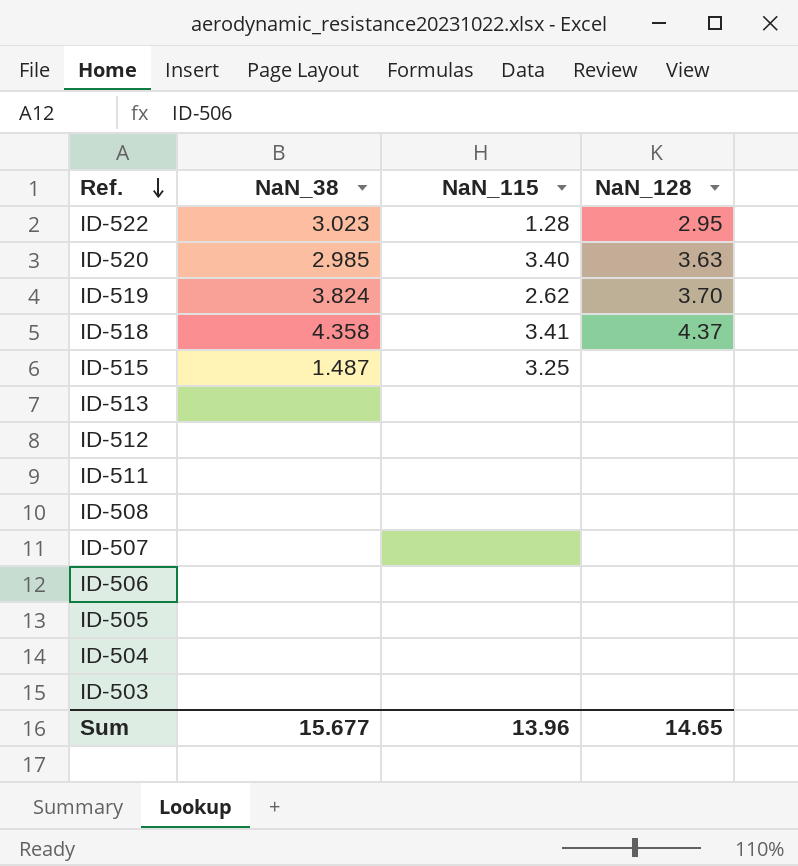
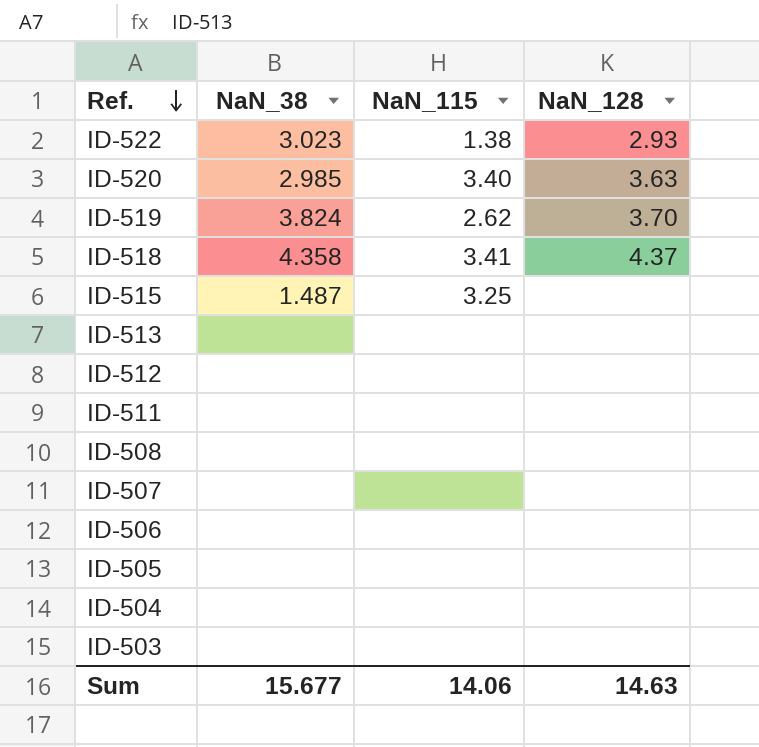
ID-522 | NaN_115: 1.28 -> 1.38
ID-522 | NaN_128: 2.95 -> 2.93
Sum | NaN_115: 13.96 -> 14.06
Sum | NaN_128: 14.65 -> 14.63

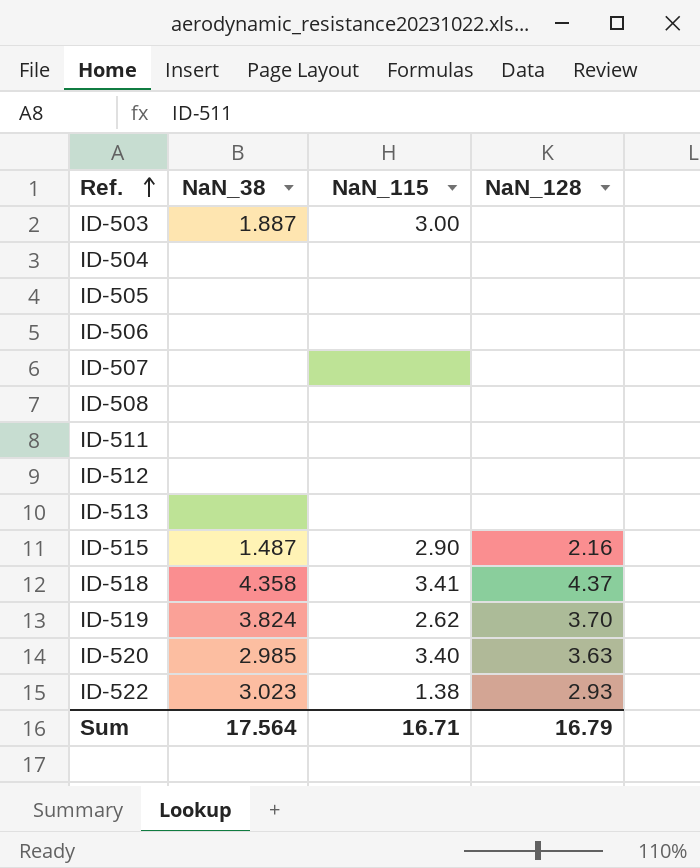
row order: Ref. descending -> Ref. ascending
ID-503 | NaN_38: none -> 1.887
ID-503 | NaN_115: none -> 3.00
ID-515 | NaN_115: 3.25 -> 2.90
ID-515 | NaN_128: none -> 2.16
Sum | NaN_38: 15.677 -> 17.564
Sum | NaN_115: 14.06 -> 16.71
Sum | NaN_128: 14.63 -> 16.79

